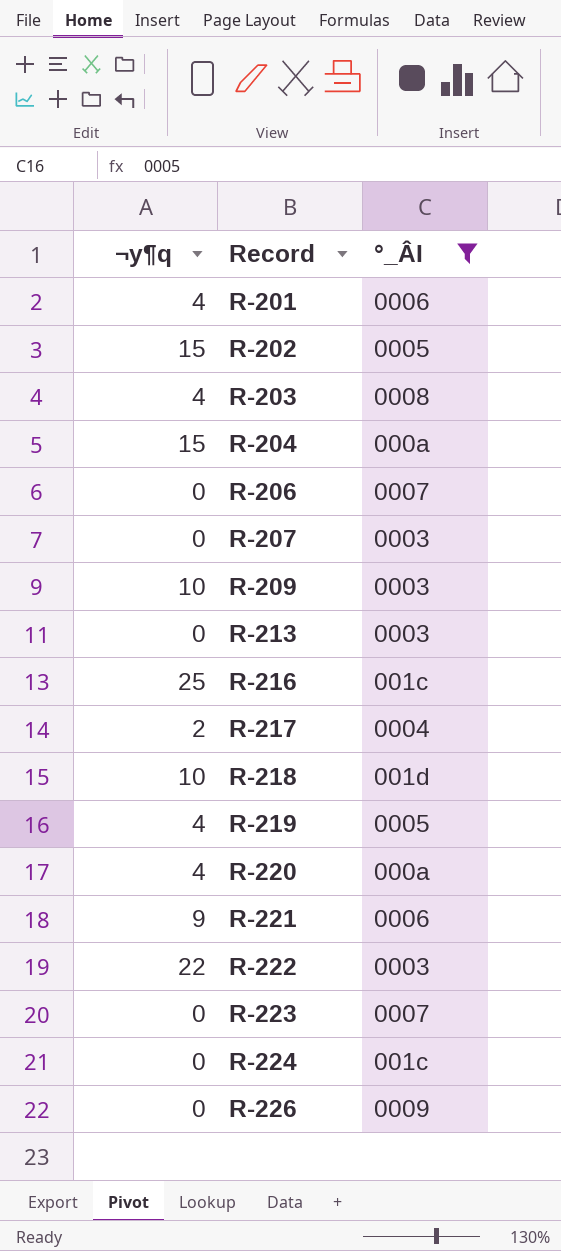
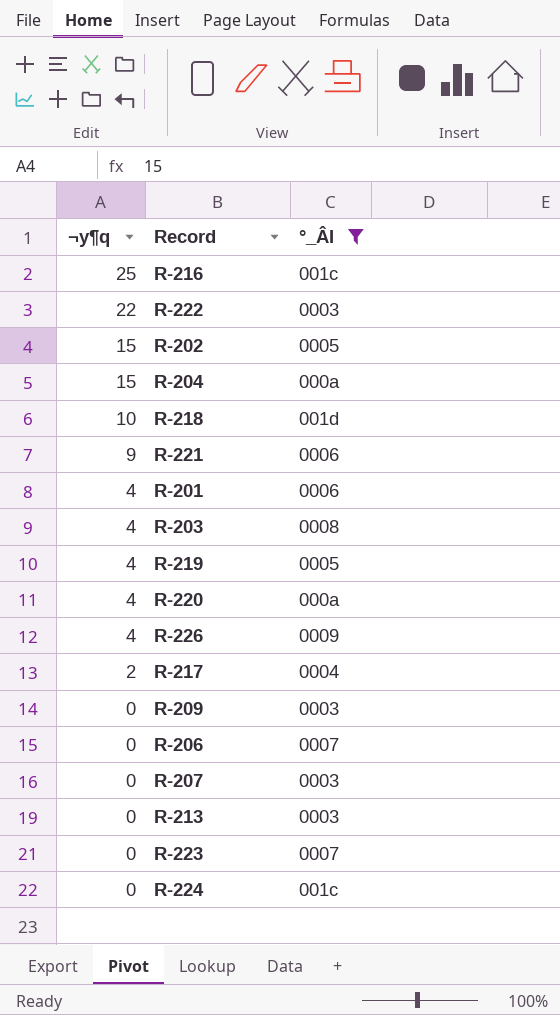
row order: Record ascending -> ¬y¶q descending
R-226 | ¬y¶q: 0 -> 4
R-209 | ¬y¶q: 10 -> 0

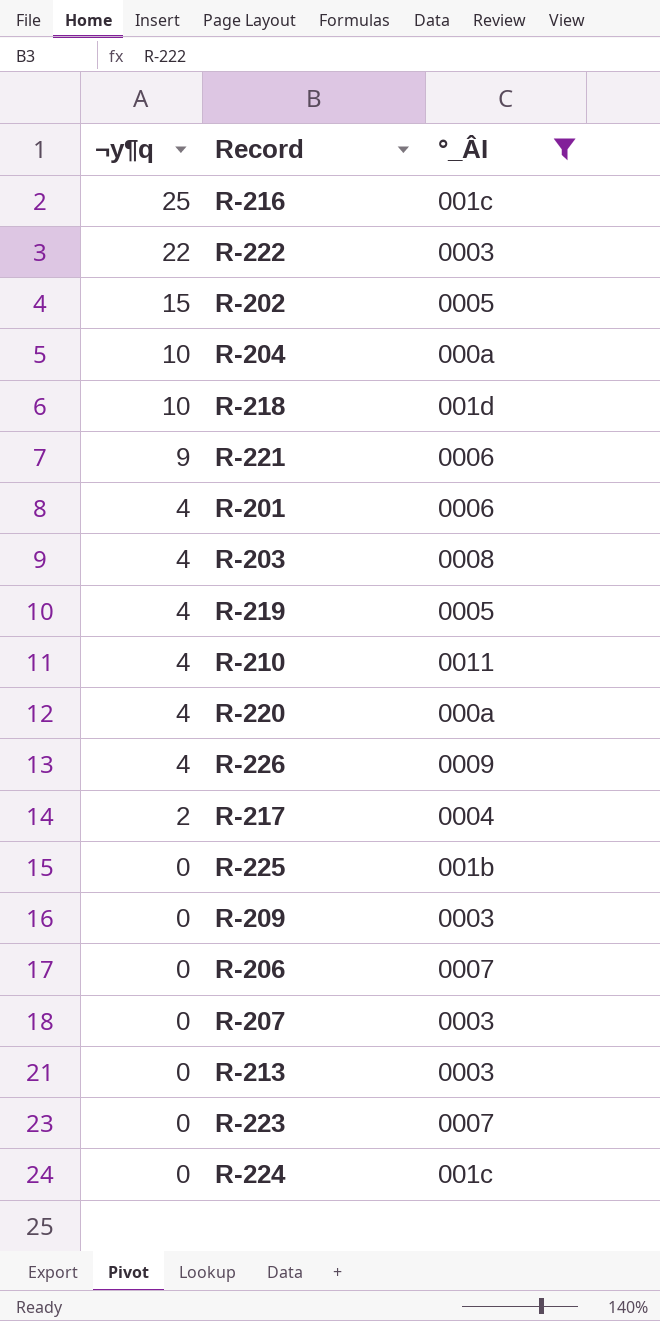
R-204 | ¬y¶q: 15 -> 10
row R-210: none -> 4 | 0011
row R-225: none -> 0 | 001b

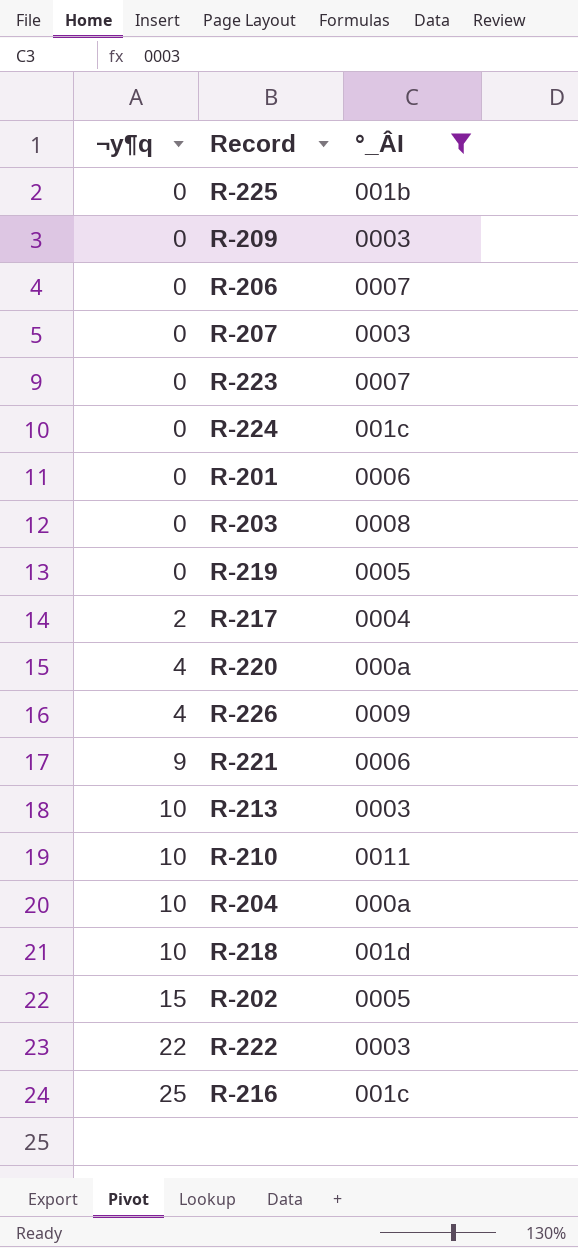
row order: ¬y¶q descending -> ¬y¶q ascending
R-201 | ¬y¶q: 4 -> 0
R-203 | ¬y¶q: 4 -> 0
R-219 | ¬y¶q: 4 -> 0
R-213 | ¬y¶q: 0 -> 10
R-210 | ¬y¶q: 4 -> 10

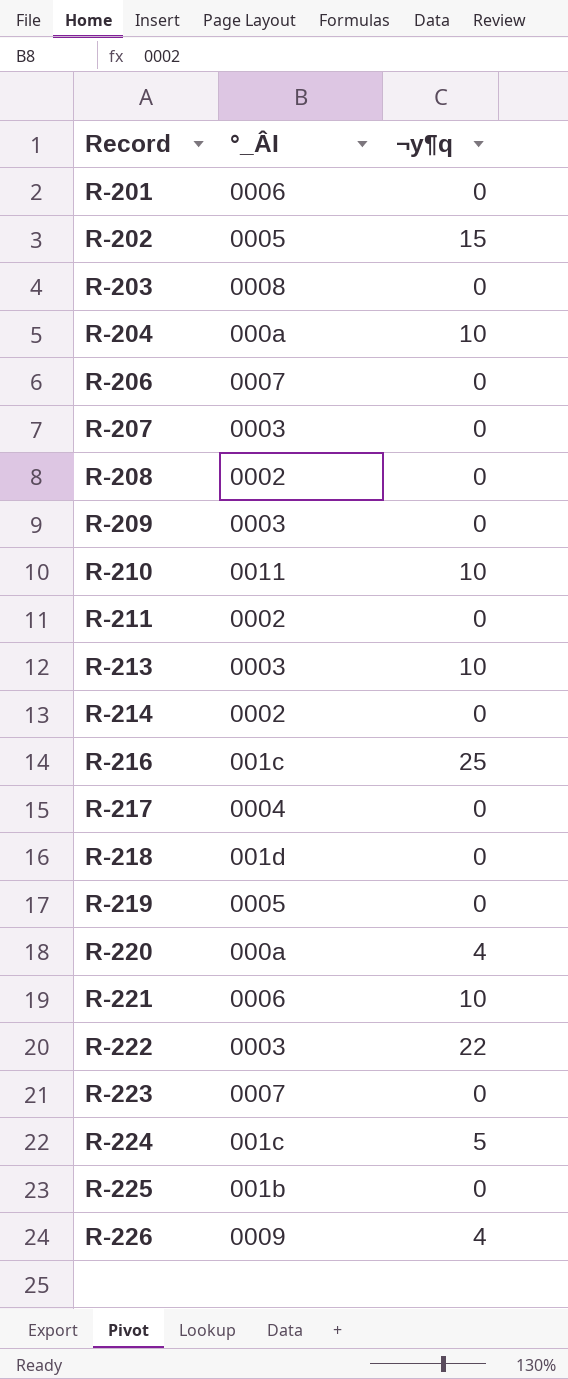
filter: °_ÂI != 0002 -> none
row order: ¬y¶q ascending -> Record ascending
column ¬y¶q | position: 1 -> 3
R-217 | ¬y¶q: 2 -> 0
R-218 | ¬y¶q: 10 -> 0
R-221 | ¬y¶q: 9 -> 10
R-224 | ¬y¶q: 0 -> 5

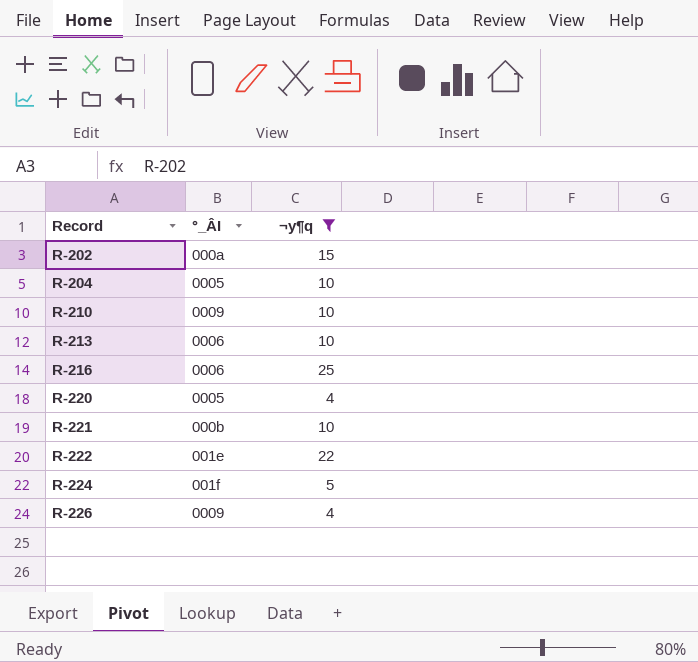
filter: none -> ¬y¶q != 0
R-202 | °_ÂI: 0005 -> 000a
R-204 | °_ÂI: 000a -> 0005
R-210 | °_ÂI: 0011 -> 0009
R-213 | °_ÂI: 0003 -> 0006
R-216 | °_ÂI: 001c -> 0006
R-220 | °_ÂI: 000a -> 0005
R-221 | °_ÂI: 0006 -> 000b
R-222 | °_ÂI: 0003 -> 001e
R-224 | °_ÂI: 001c -> 001f

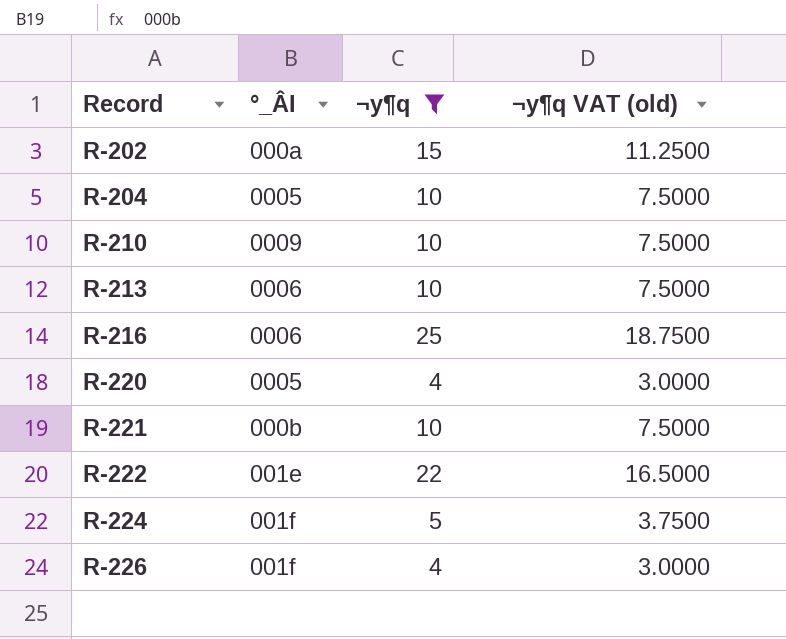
column ¬y¶q VAT (old) | formula: none -> [¬y¶q] * 0.75
R-226 | °_ÂI: 0009 -> 001f

